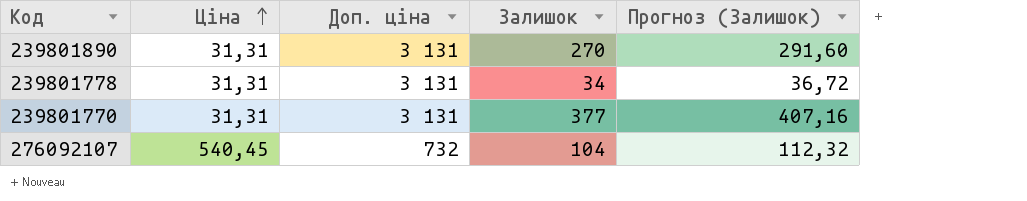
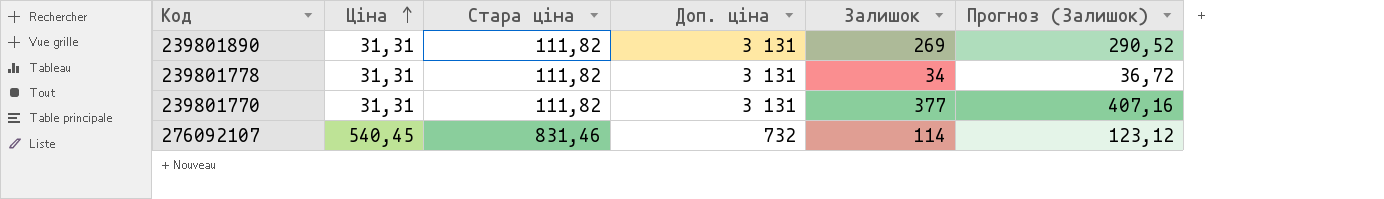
column Стара ціна | position: none -> 3
239801890 | Залишок: 270 -> 269
239801890 | Прогноз (Залишок): 291,60 -> 290,52
276092107 | Залишок: 104 -> 114
276092107 | Прогноз (Залишок): 112,32 -> 123,12

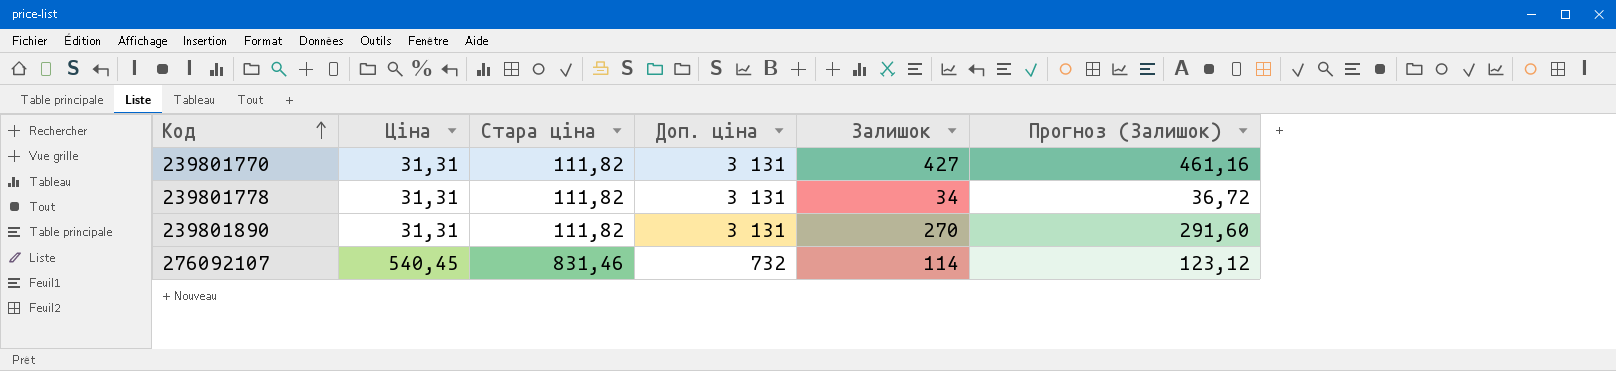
row order: Ціна ascending -> Код ascending
239801770 | Залишок: 377 -> 427
239801770 | Прогноз (Залишок): 407,16 -> 461,16
239801890 | Залишок: 269 -> 270
239801890 | Прогноз (Залишок): 290,52 -> 291,60

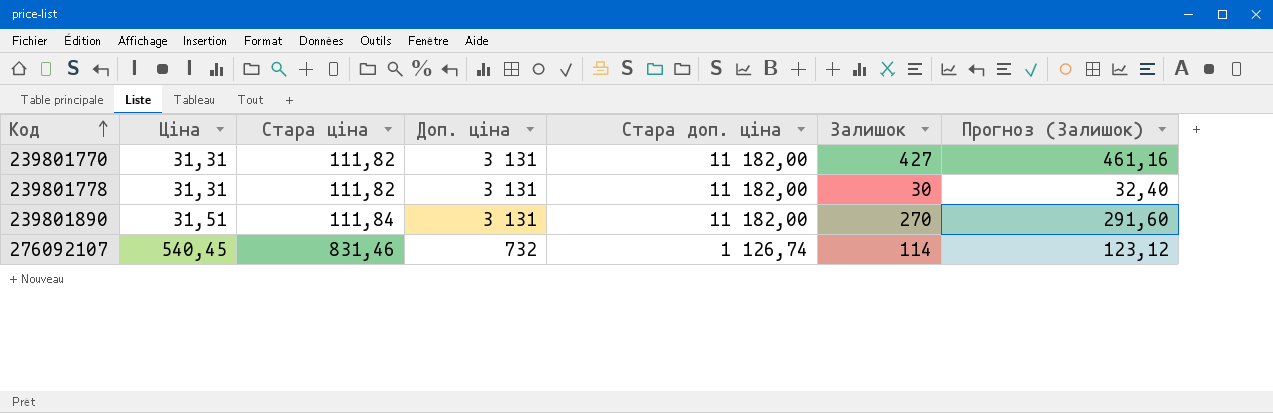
column Стара доп. ціна | position: none -> 5
239801778 | Залишок: 34 -> 30
239801778 | Прогноз (Залишок): 36,72 -> 32,40
239801890 | Ціна: 31,31 -> 31,51
239801890 | Стара ціна: 111,82 -> 111,84

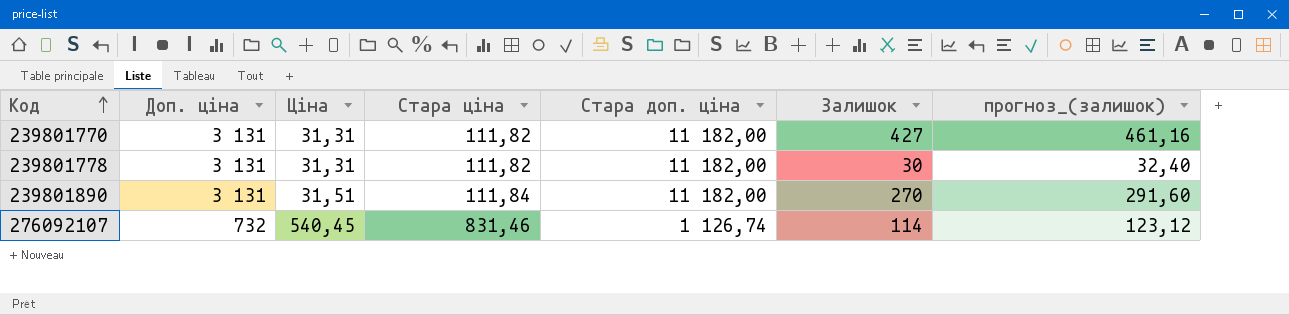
column Доп. ціна | position: 4 -> 2
column name: Прогноз (Залишок) -> прогноз_(залишок)

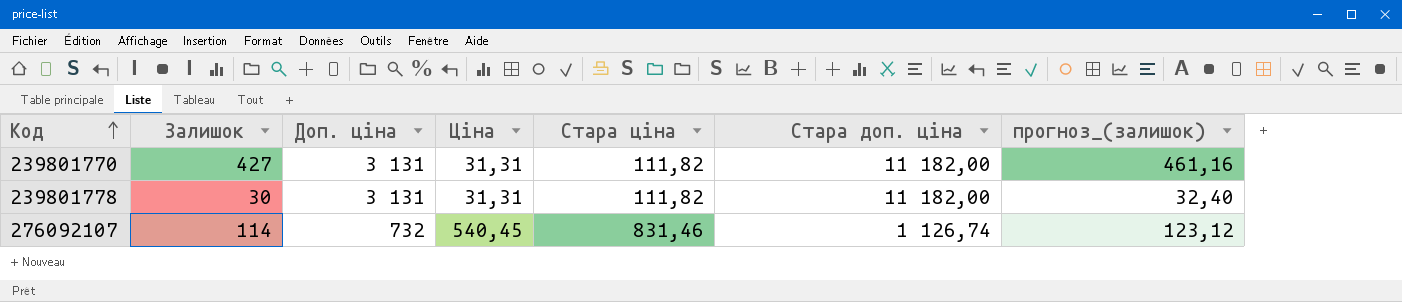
column Залишок | position: 6 -> 2
row 239801890: 3 131 | 31,51 | 111,84 | 11 182,00 | 270 | 291,60 -> none

